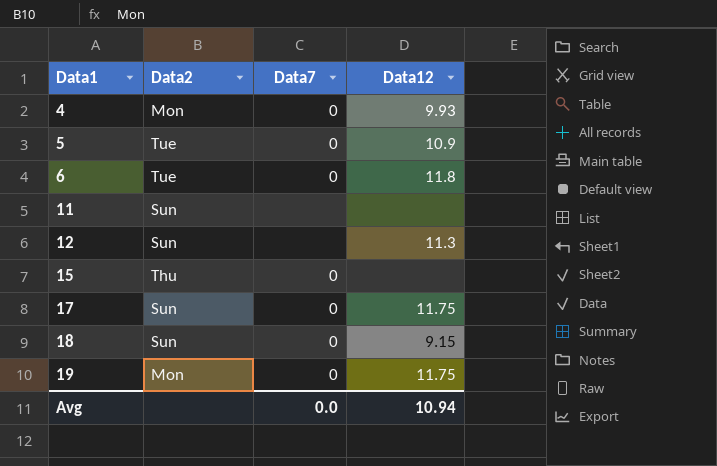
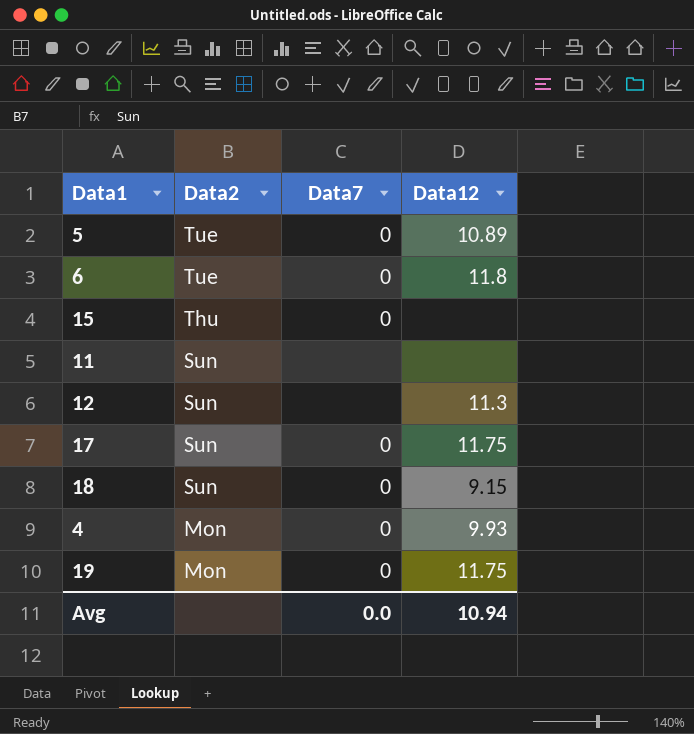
row order: Data1 ascending -> Data2 descending
5 | Data12: 10.9 -> 10.89

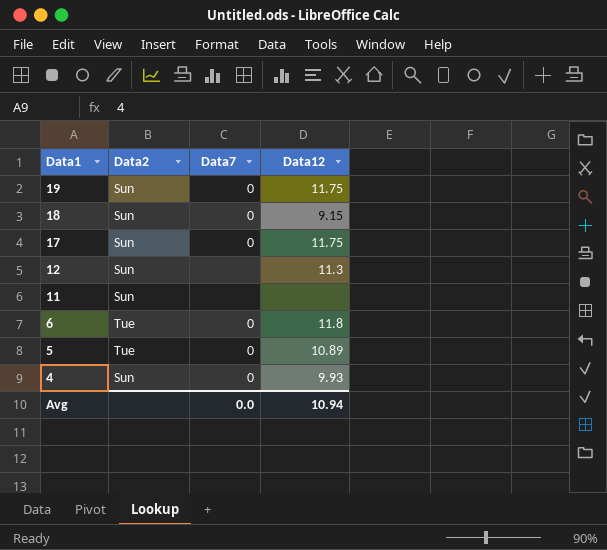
row order: Data2 descending -> Data1 descending
row 15: Thu | 0 | none -> none
19 | Data2: Mon -> Sun
4 | Data2: Mon -> Sun

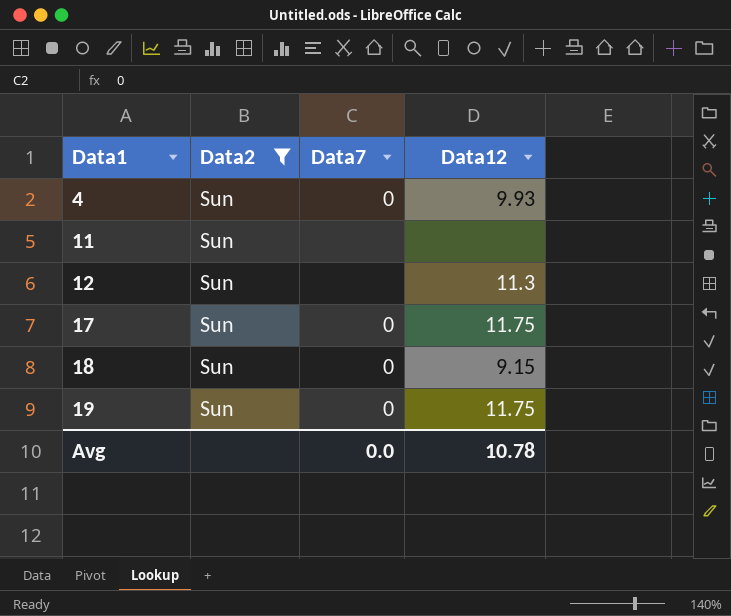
filter: none -> Data2 = Sun
row order: Data1 descending -> Data1 ascending
Avg | Data12: 10.94 -> 10.78

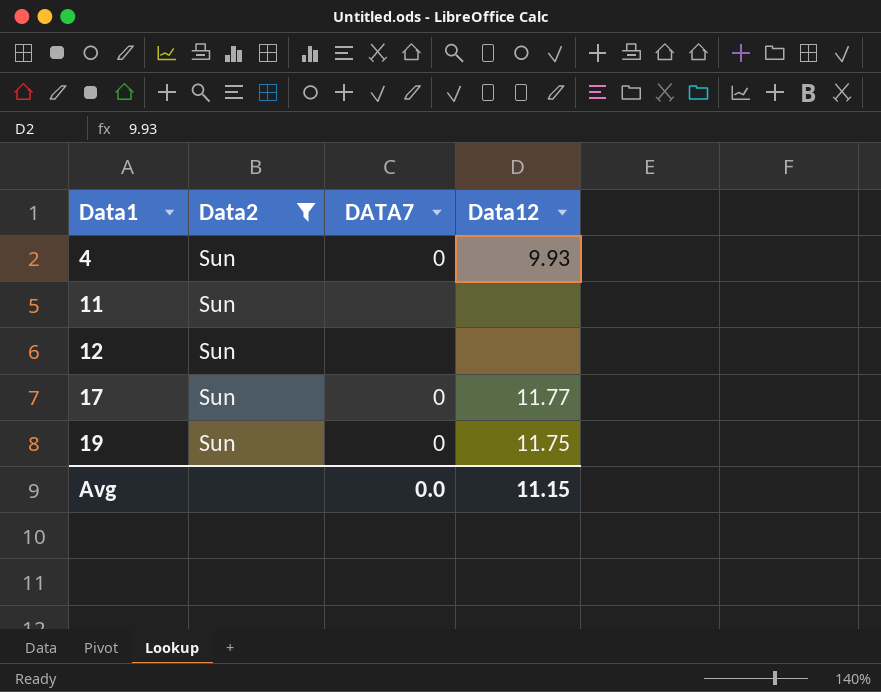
column name: Data7 -> DATA7
row 18: Sun | 0 | 9.15 -> none
12 | Data12: 11.3 -> none
17 | Data12: 11.75 -> 11.77
Avg | Data12: 10.78 -> 11.15

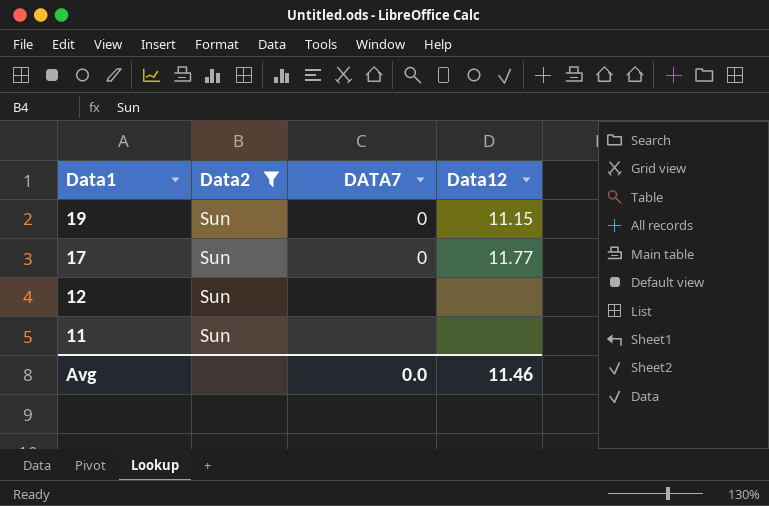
row order: Data1 ascending -> Data1 descending
row 4: Sun | 0 | 9.93 -> none
19 | Data12: 11.75 -> 11.15
Avg | Data12: 11.15 -> 11.46

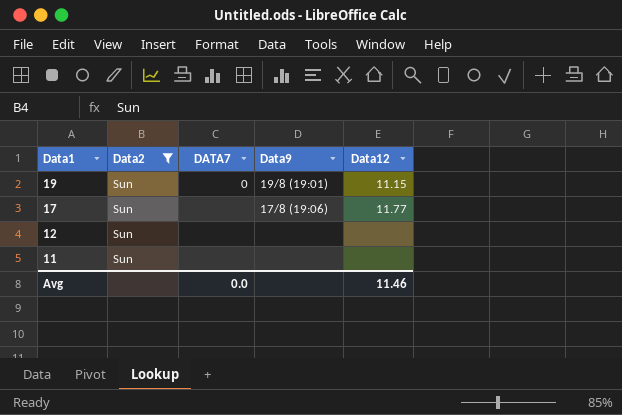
column Data9 | position: none -> 4
17 | DATA7: 0 -> none

